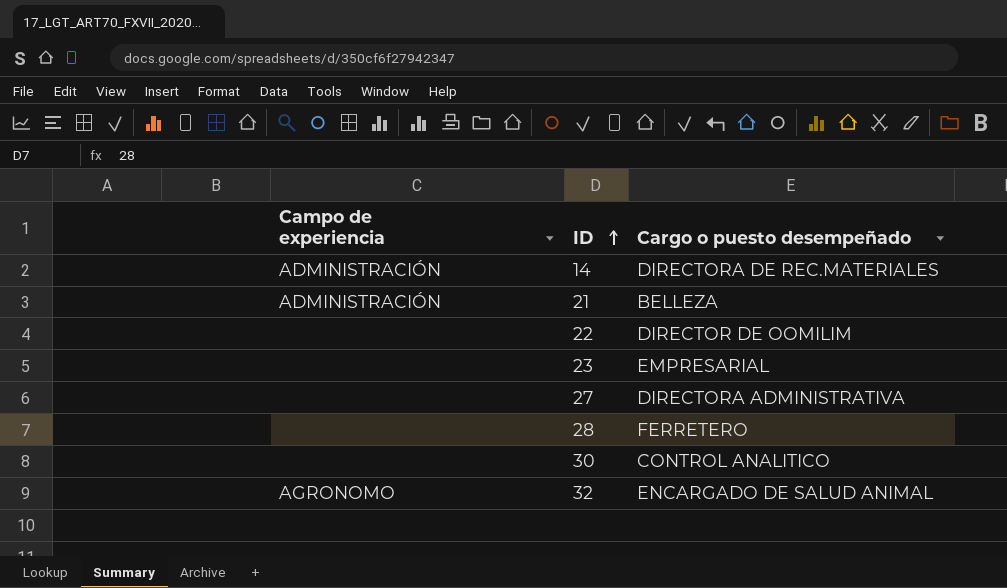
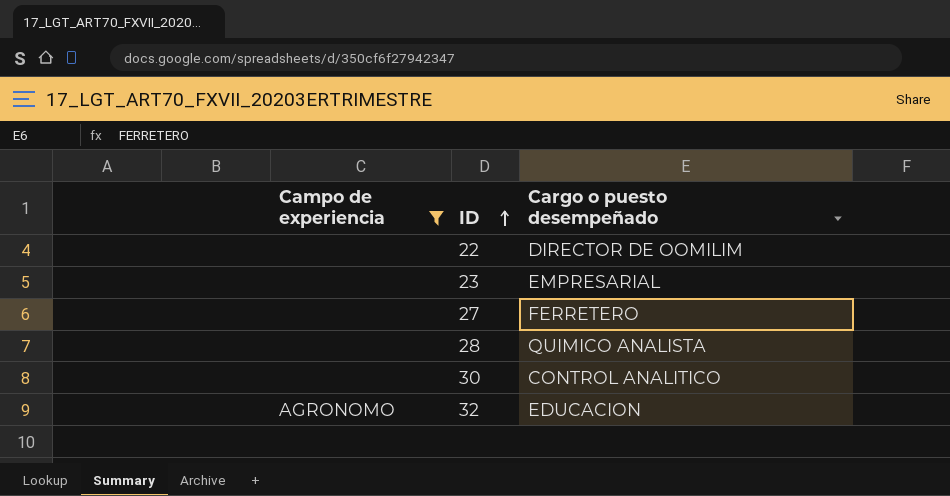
filter: none -> Campo de experiencia != ADMINISTRACIÓN
27 | Cargo o puesto desempeñado: DIRECTORA ADMINISTRATIVA -> FERRETERO
28 | Cargo o puesto desempeñado: FERRETERO -> QUIMICO ANALISTA
32 | Cargo o puesto desempeñado: ENCARGADO DE SALUD ANIMAL -> EDUCACION

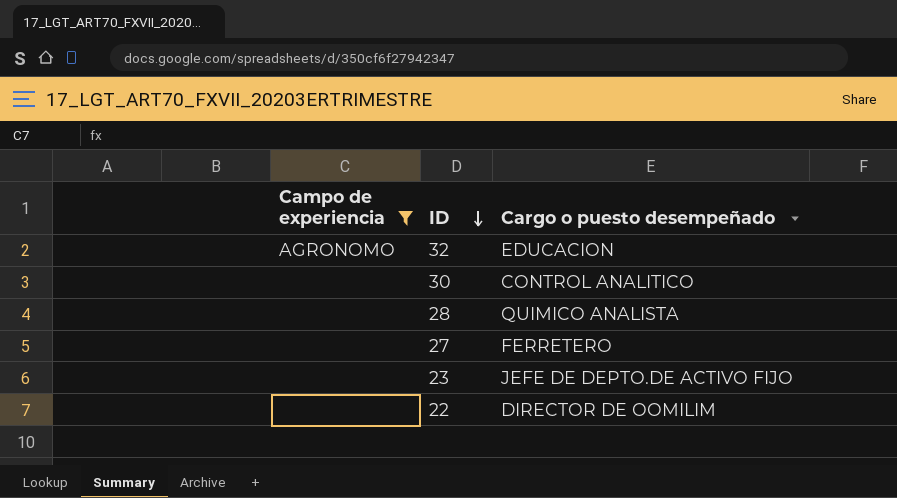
row order: ID ascending -> ID descending
23 | Cargo o puesto desempeñado: EMPRESARIAL -> JEFE DE DEPTO.DE ACTIVO FIJO

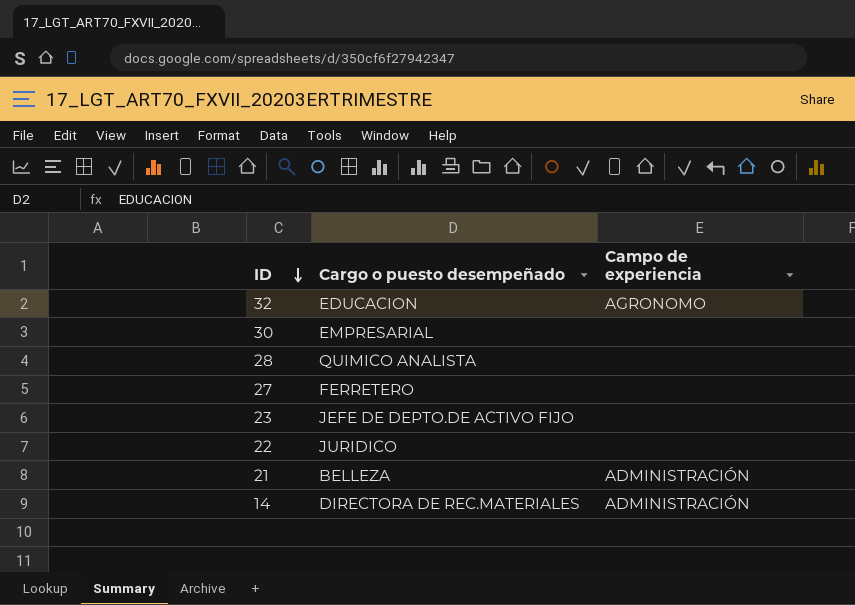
filter: Campo de experiencia != ADMINISTRACIÓN -> none
column Campo de experiencia | position: 1 -> 3
30 | Cargo o puesto desempeñado: CONTROL ANALITICO -> EMPRESARIAL
22 | Cargo o puesto desempeñado: DIRECTOR DE OOMILIM -> JURIDICO

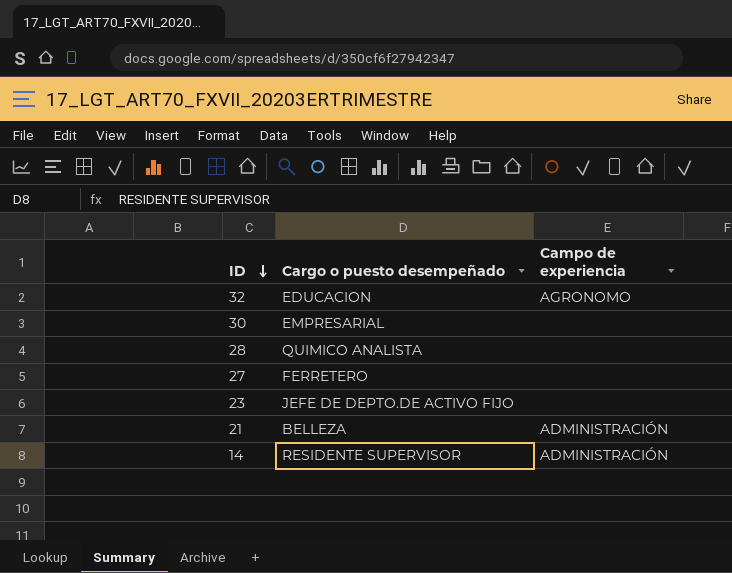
row 22: JURIDICO | none -> none
14 | Cargo o puesto desempeñado: DIRECTORA DE REC.MATERIALES -> RESIDENTE SUPERVISOR

